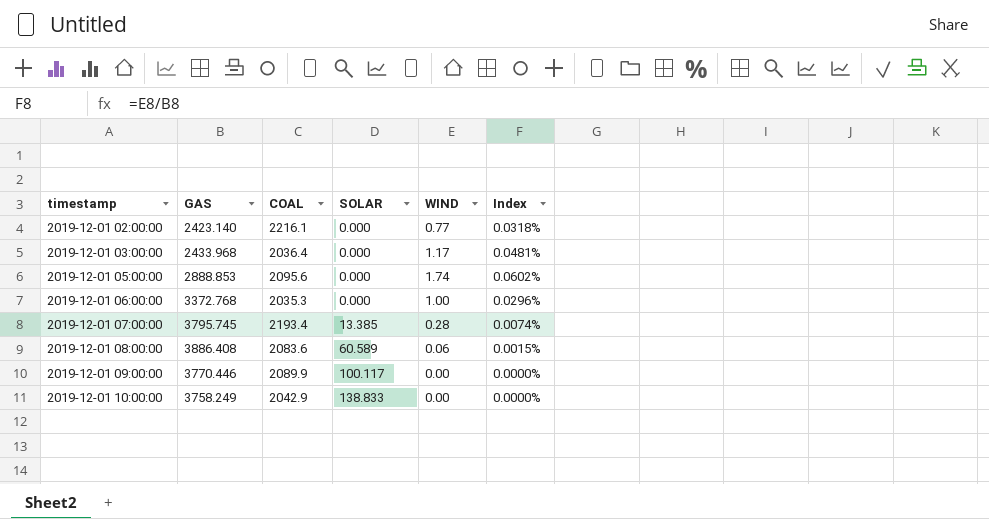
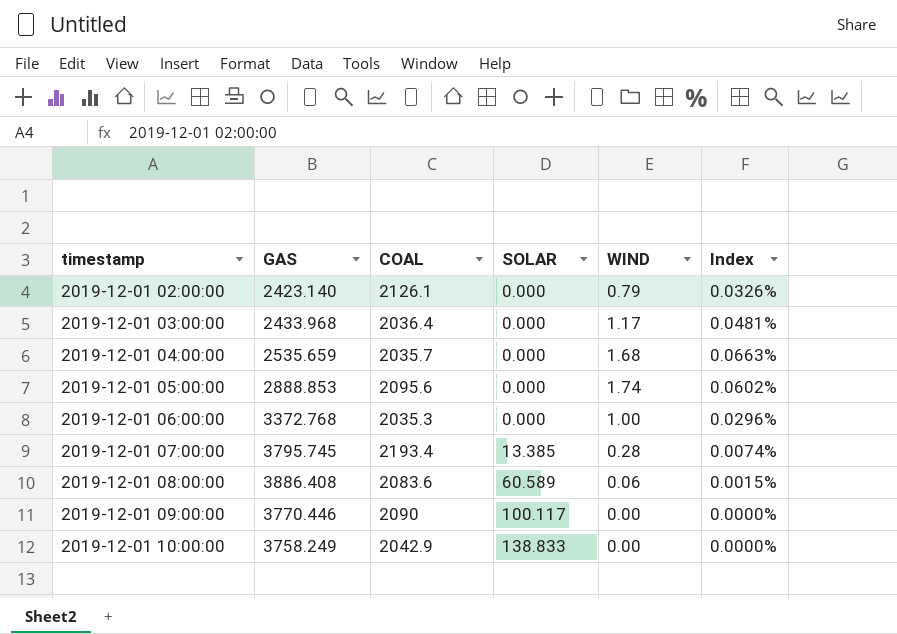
2019-12-01 02:00:00 | COAL: 2216.1 -> 2126.1
2019-12-01 02:00:00 | WIND: 0.77 -> 0.79
2019-12-01 02:00:00 | Index: 0.0318% -> 0.0326%
row 2019-12-01 04:00:00: none -> 2535.659 | 2035.7 | 0.000 | 1.68 | 0.0663%
2019-12-01 09:00:00 | COAL: 2089.9 -> 2090

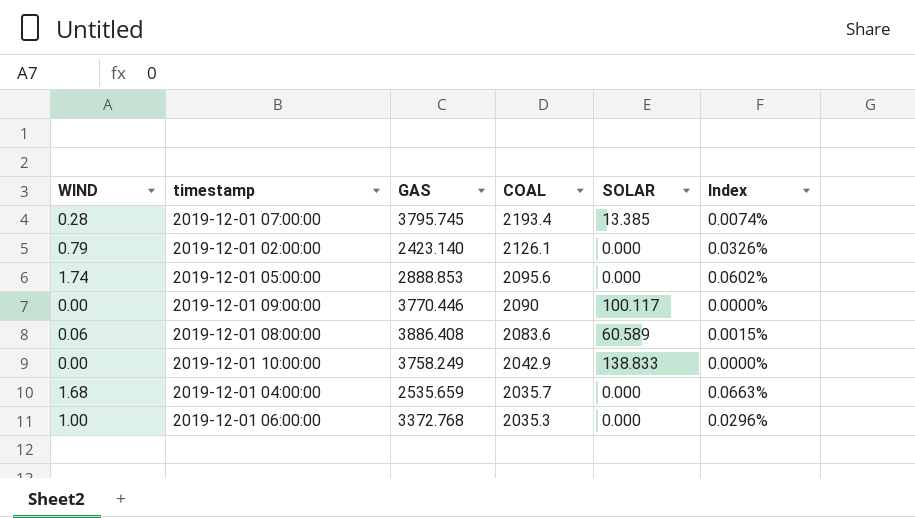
row order: timestamp ascending -> COAL descending
column WIND | position: 5 -> 1
row 2019-12-01 03:00:00: 2433.968 | 2036.4 | 0.000 | 1.17 | 0.0481% -> none

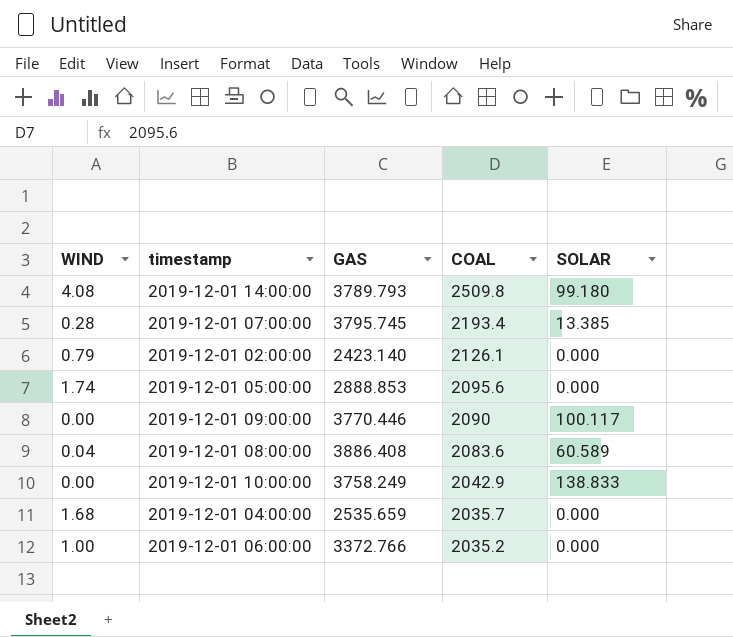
column Index | formula: [WIND] / [GAS] -> none
row 2019-12-01 14:00:00: none -> 4.08 | 3789.793 | 2509.8 | 99.180
2019-12-01 08:00:00 | WIND: 0.06 -> 0.04
2019-12-01 06:00:00 | GAS: 3372.768 -> 3372.766
2019-12-01 06:00:00 | COAL: 2035.3 -> 2035.2

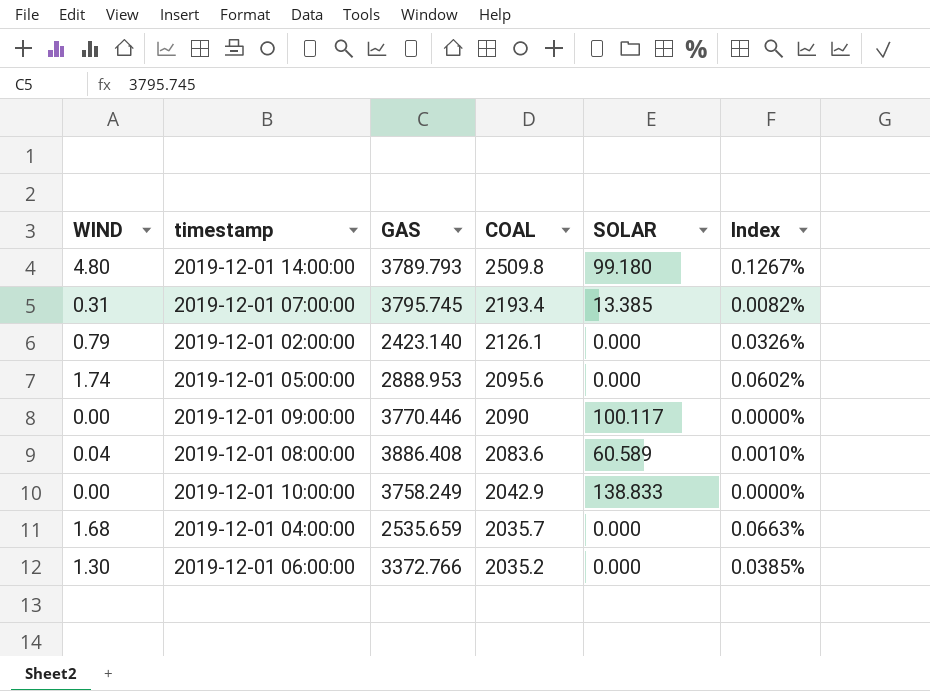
column Index | formula: none -> [WIND] / [GAS]
2019-12-01 14:00:00 | WIND: 4.08 -> 4.80
2019-12-01 07:00:00 | WIND: 0.28 -> 0.31
2019-12-01 05:00:00 | GAS: 2888.853 -> 2888.953
2019-12-01 06:00:00 | WIND: 1.00 -> 1.30

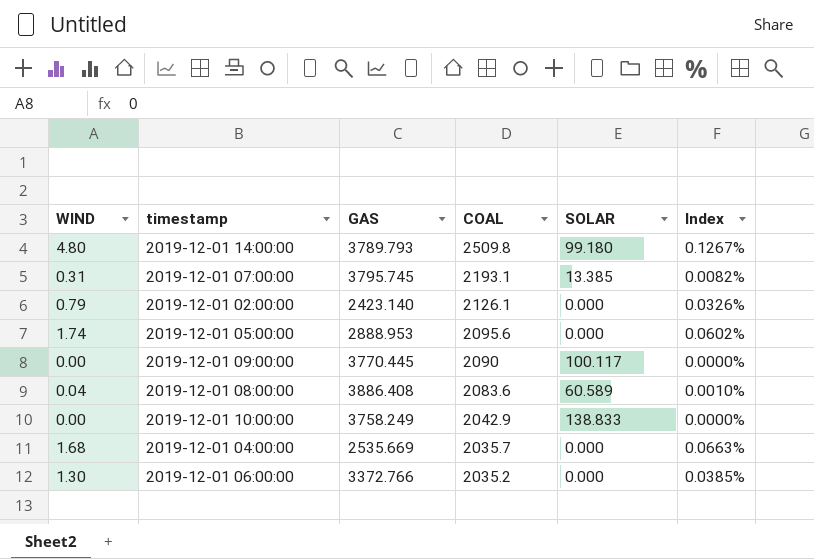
2019-12-01 07:00:00 | COAL: 2193.4 -> 2193.1
2019-12-01 09:00:00 | GAS: 3770.446 -> 3770.445
2019-12-01 04:00:00 | GAS: 2535.659 -> 2535.669

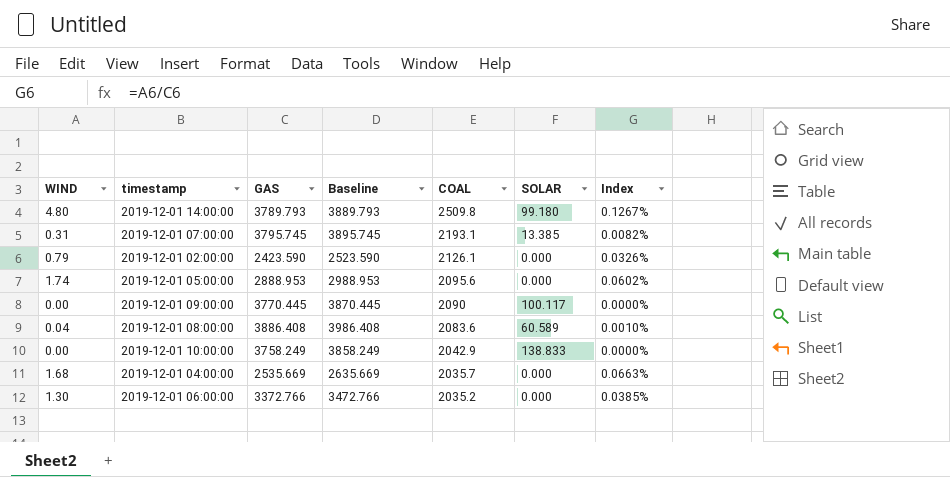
column Baseline | formula: none -> [GAS] + 100
2019-12-01 02:00:00 | GAS: 2423.140 -> 2423.590

